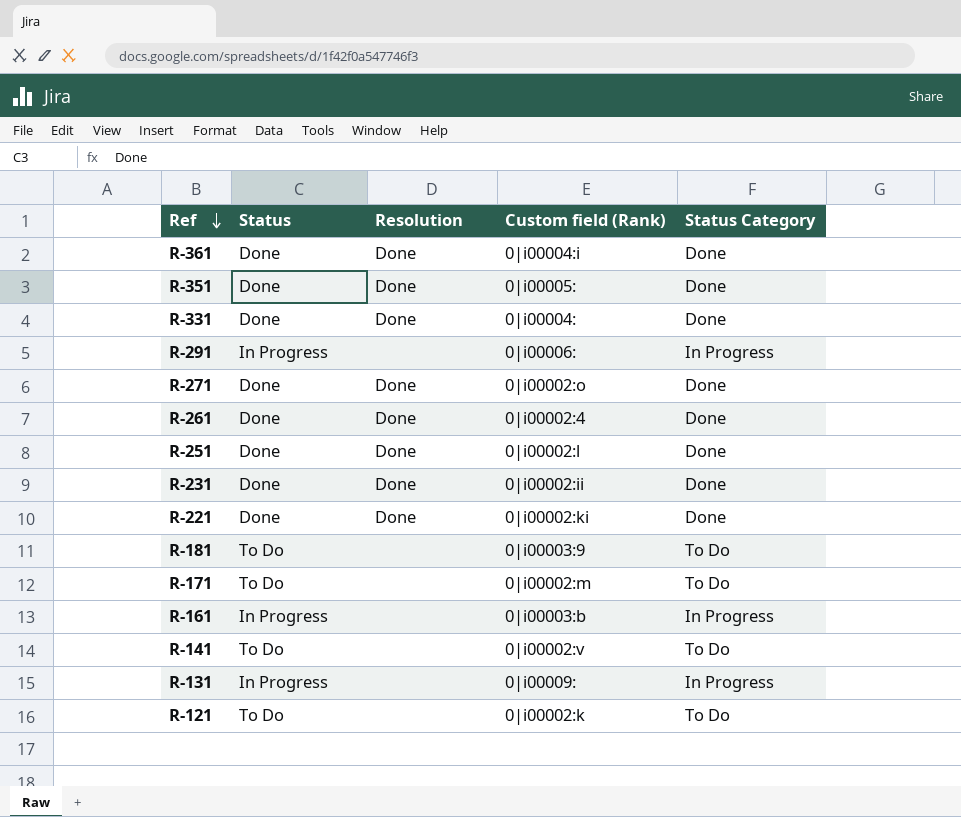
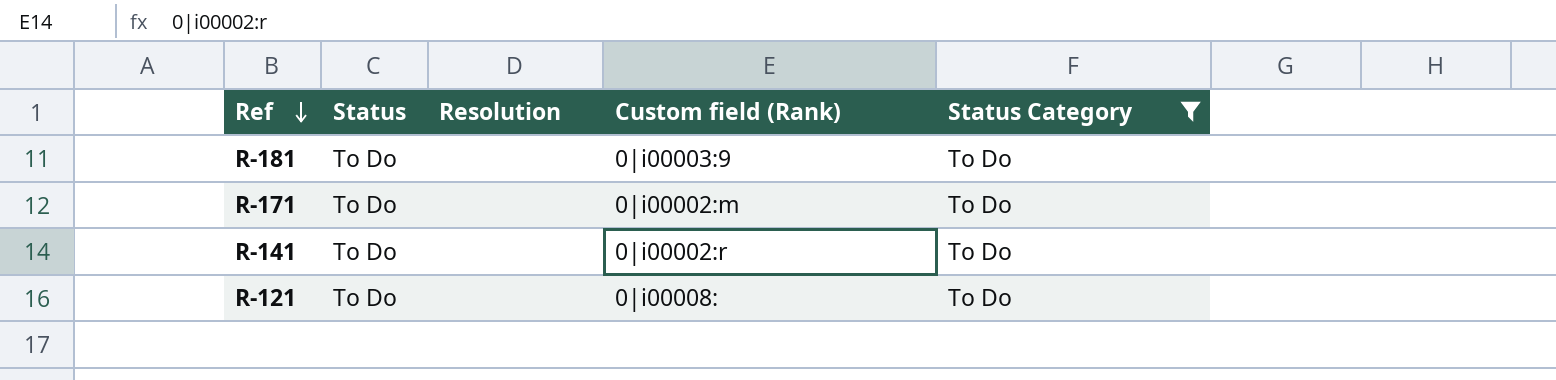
filter: none -> Status Category = To Do
R-141 | Custom field (Rank): 0|i00002:v -> 0|i00002:r
R-121 | Custom field (Rank): 0|i00002:k -> 0|i00008:

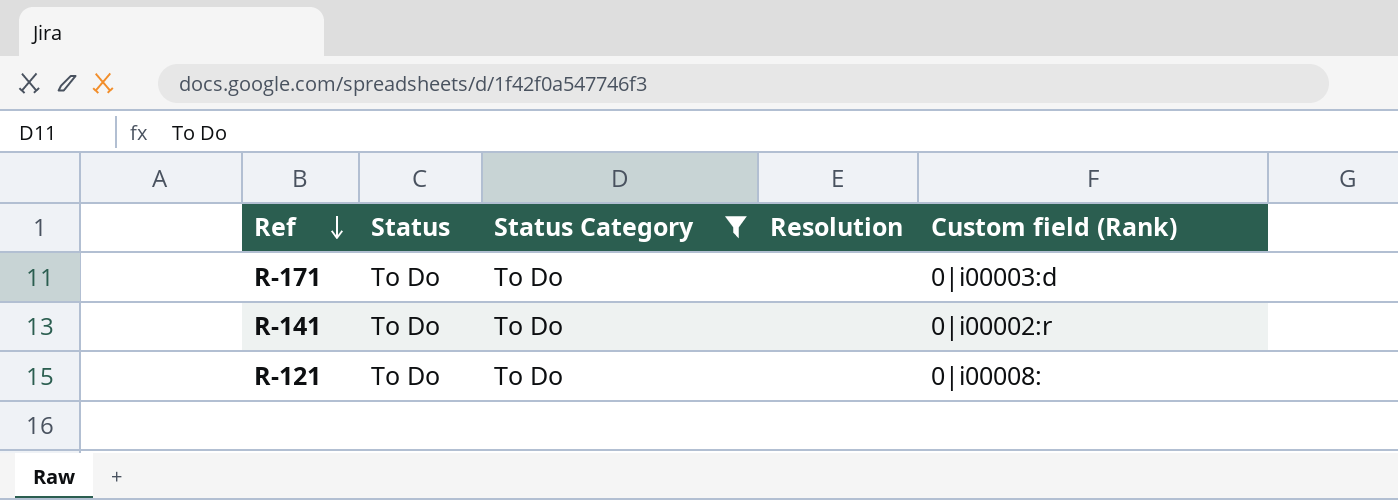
column Status Category | position: 5 -> 3
row R-181: To Do | none | 0|i00003:9 | To Do -> none
R-171 | Custom field (Rank): 0|i00002:m -> 0|i00003:d

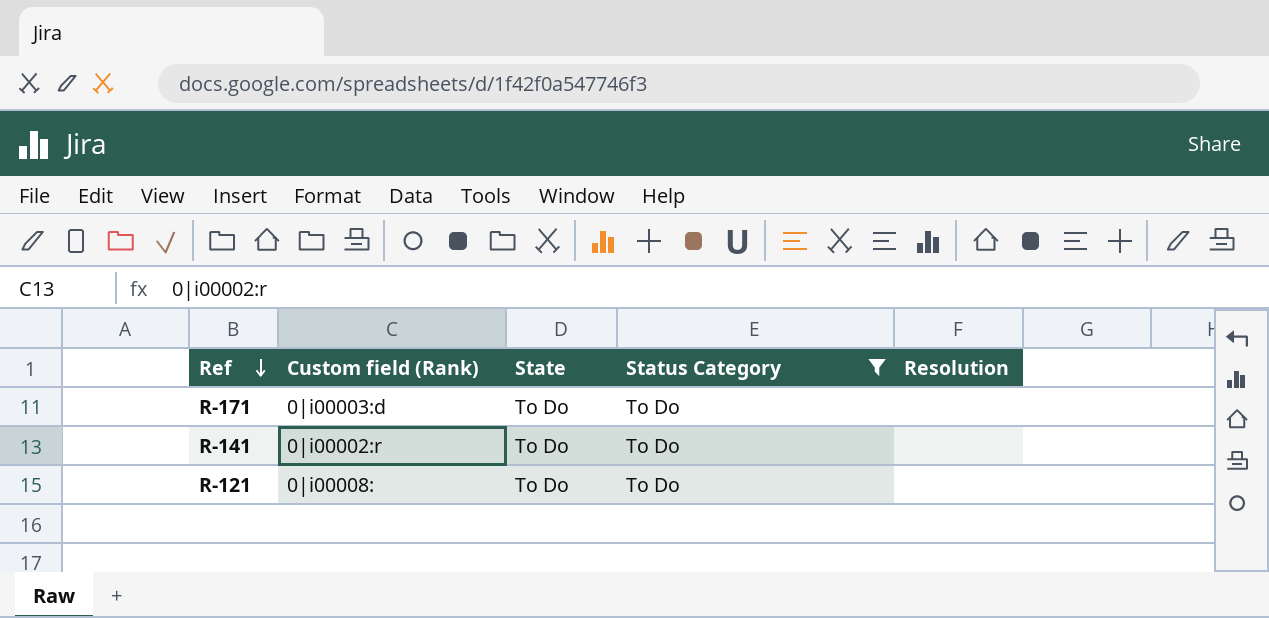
column Custom field (Rank) | position: 5 -> 2
column name: Status -> State

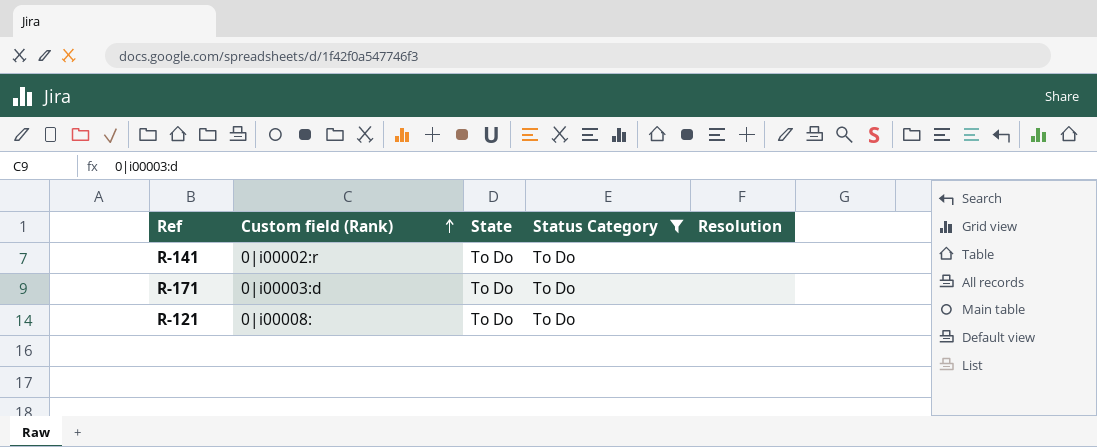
row order: Ref descending -> Custom field (Rank) ascending

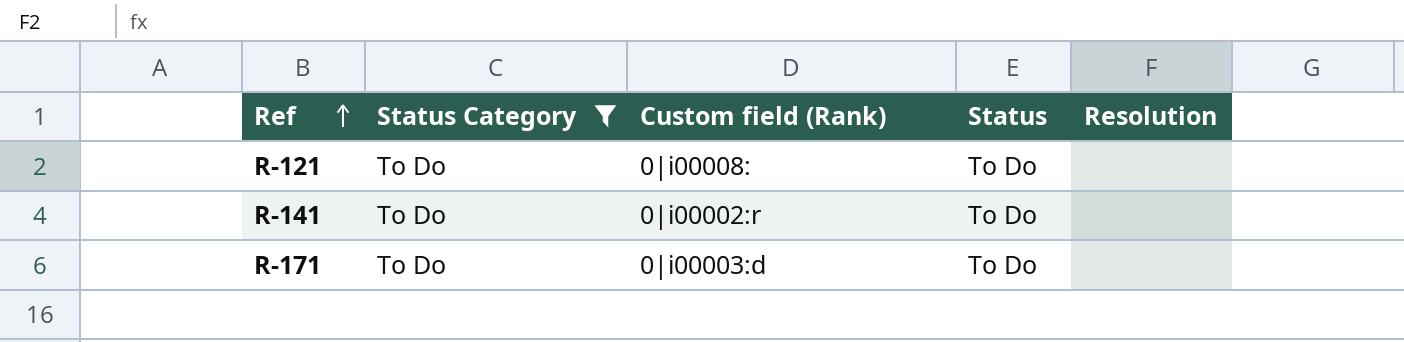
row order: Custom field (Rank) ascending -> Ref ascending
column Status Category | position: 4 -> 2
column name: State -> Status

